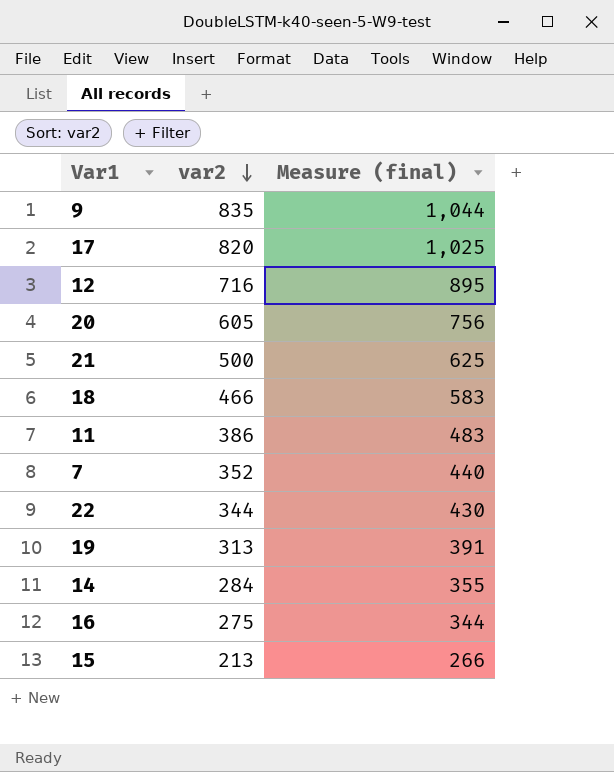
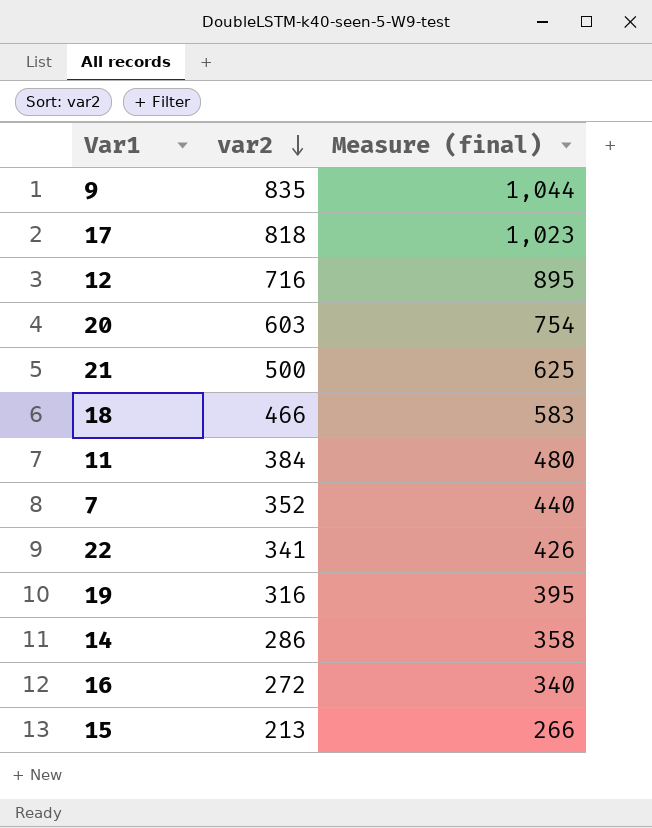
17 | var2: 820 -> 818
17 | Measure (final): 1,025 -> 1,023
20 | var2: 605 -> 603
20 | Measure (final): 756 -> 754
11 | var2: 386 -> 384
11 | Measure (final): 483 -> 480
22 | var2: 344 -> 341
22 | Measure (final): 430 -> 426
19 | var2: 313 -> 316
19 | Measure (final): 391 -> 395
14 | var2: 284 -> 286
14 | Measure (final): 355 -> 358
16 | var2: 275 -> 272
16 | Measure (final): 344 -> 340

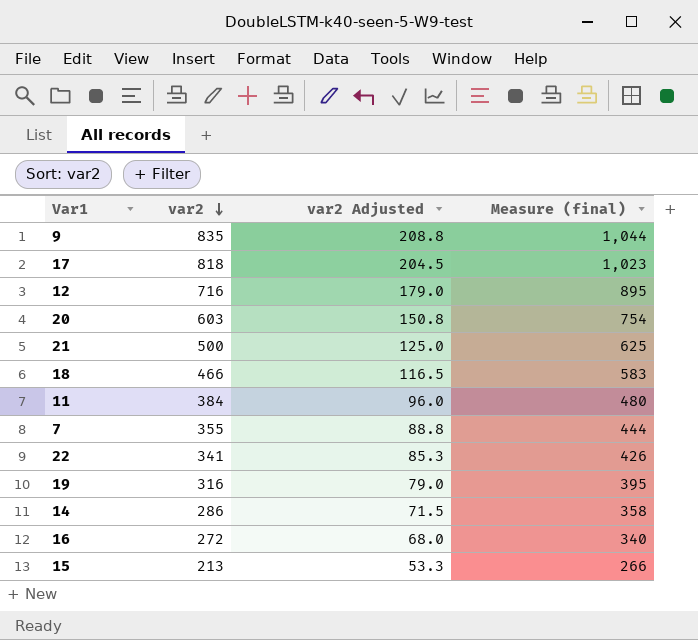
column var2 Adjusted | formula: none -> [var2] * 0.25
7 | var2: 352 -> 355
7 | Measure (final): 440 -> 444

